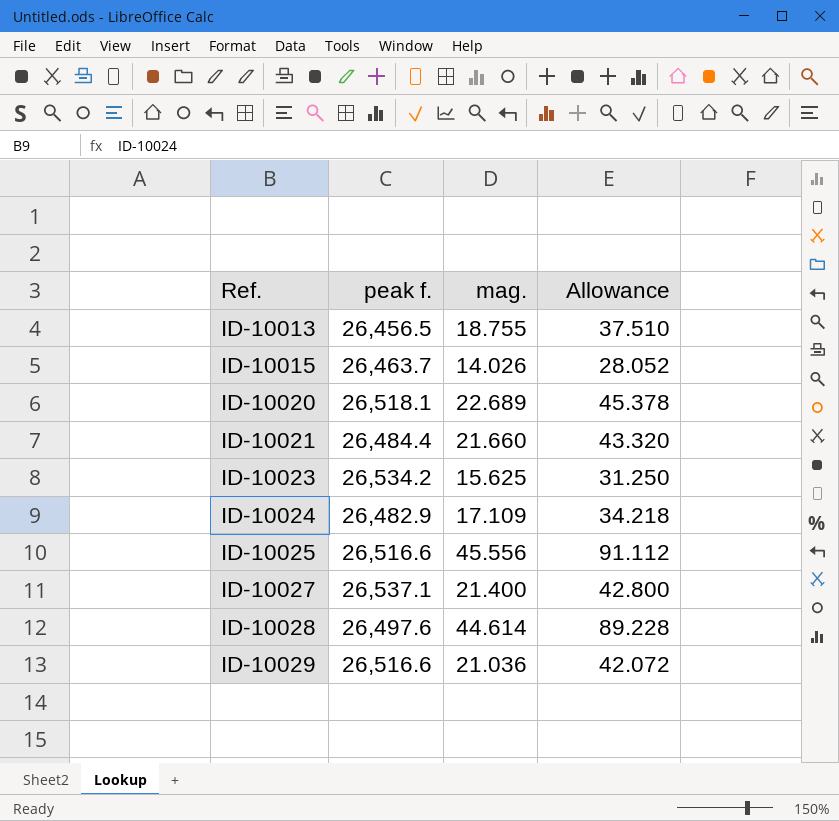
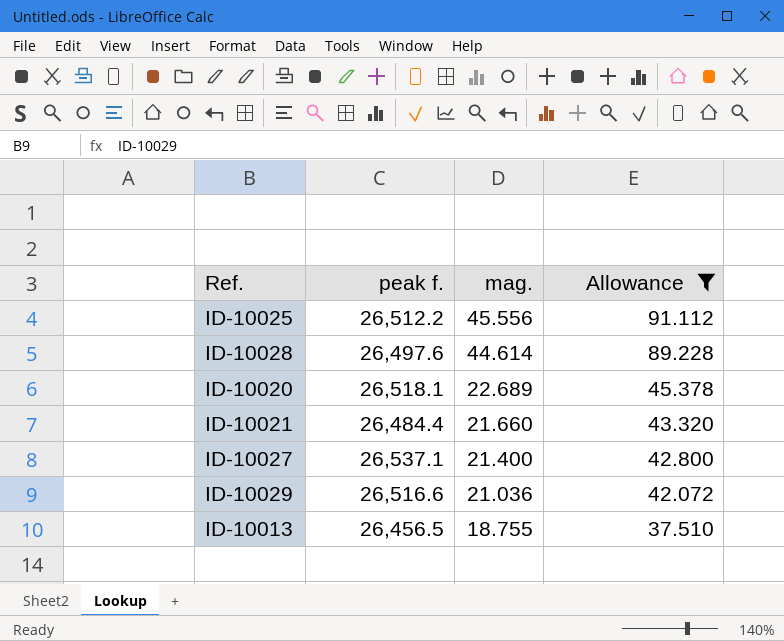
filter: none -> Allowance >= 37.510
row order: Ref. ascending -> mag. descending
ID-10025 | peak f.: 26,516.6 -> 26,512.2

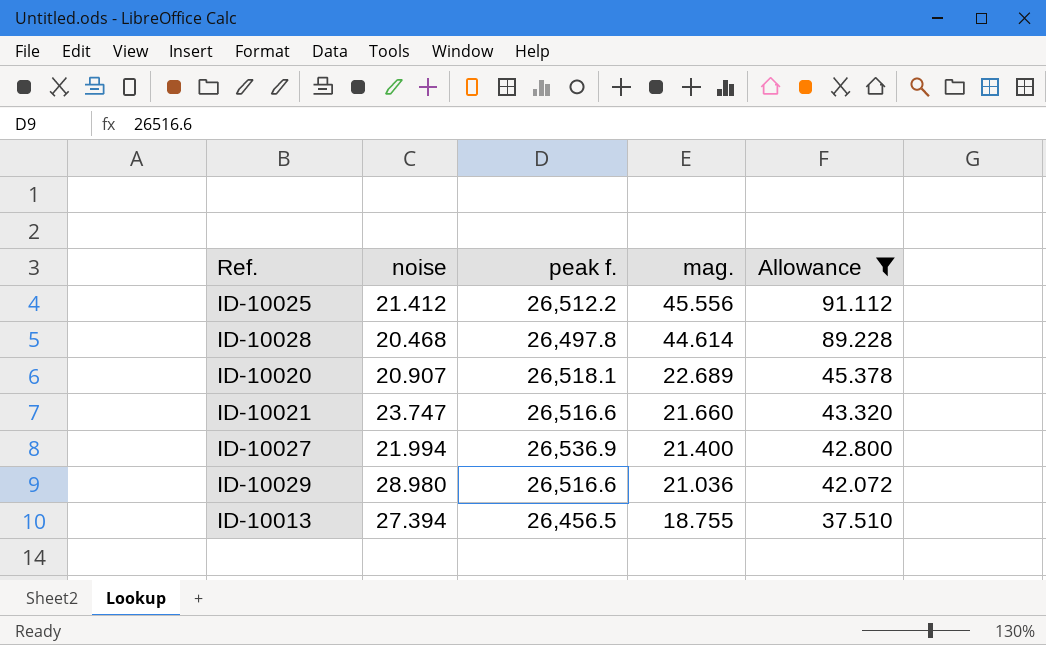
column noise | position: none -> 2
ID-10028 | peak f.: 26,497.6 -> 26,497.8
ID-10021 | peak f.: 26,484.4 -> 26,516.6
ID-10027 | peak f.: 26,537.1 -> 26,536.9

